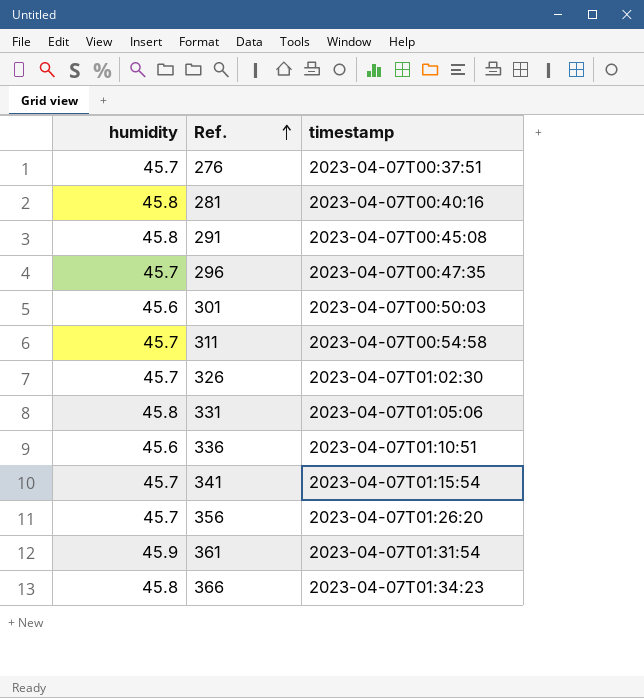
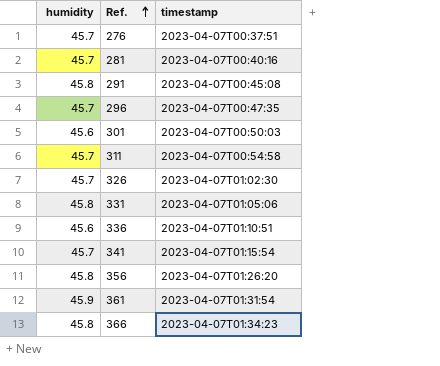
281 | humidity: 45.8 -> 45.7
356 | humidity: 45.7 -> 45.8

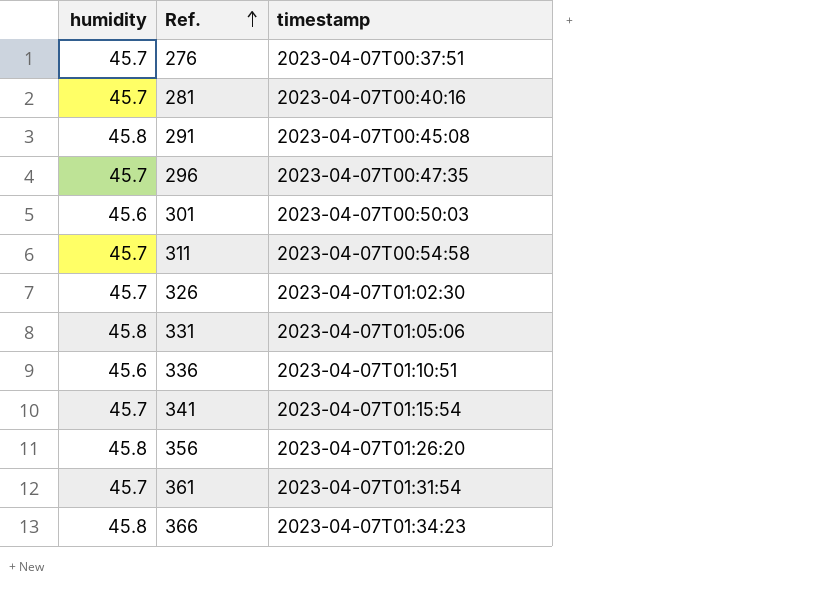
361 | humidity: 45.9 -> 45.7

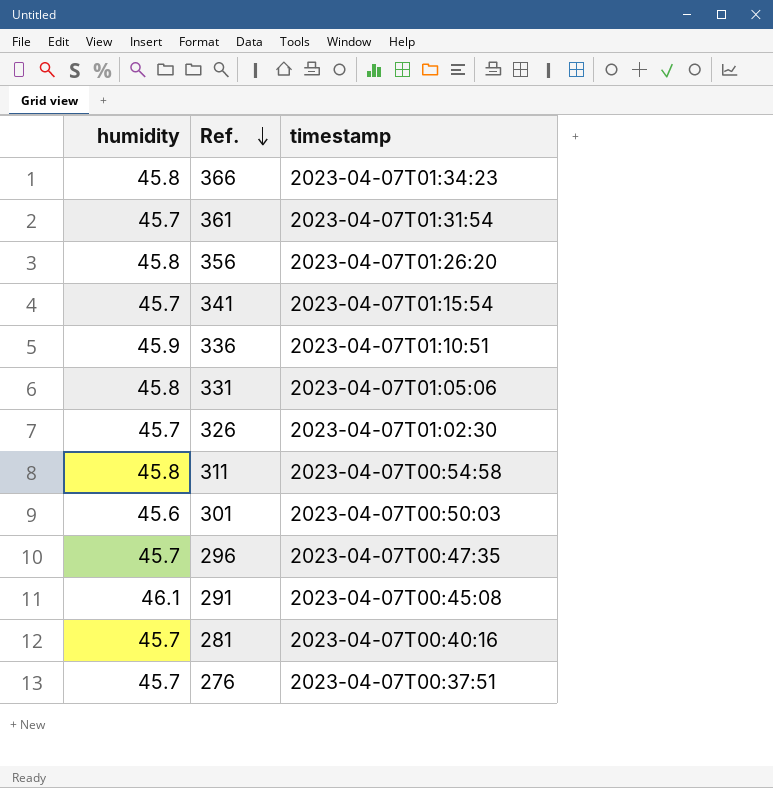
row order: Ref. ascending -> Ref. descending
336 | humidity: 45.6 -> 45.9
311 | humidity: 45.7 -> 45.8
291 | humidity: 45.8 -> 46.1

